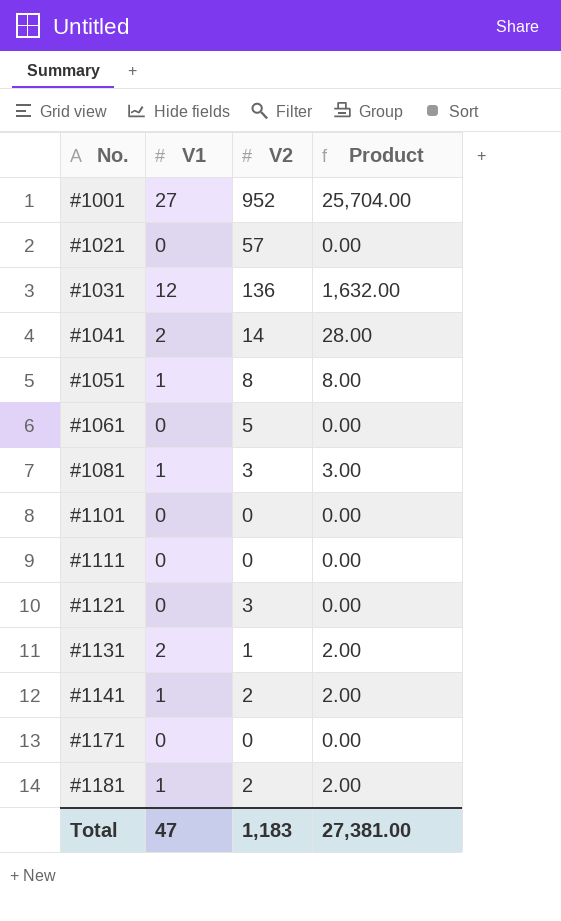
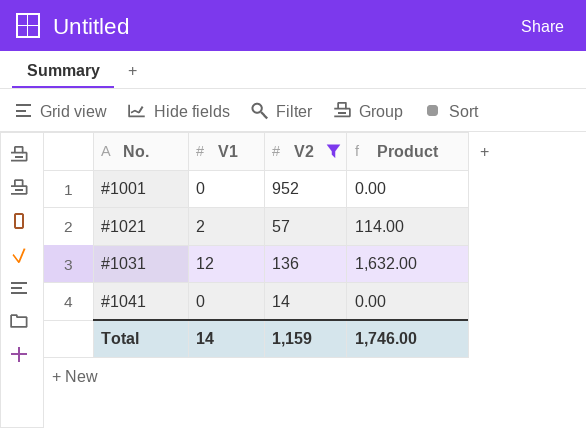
filter: none -> V2 >= 14
#1001 | V1: 27 -> 0
#1001 | Product: 25,704.00 -> 0.00
#1021 | V1: 0 -> 2
#1021 | Product: 0.00 -> 114.00
#1041 | V1: 2 -> 0
#1041 | Product: 28.00 -> 0.00
Total | V1: 47 -> 14
Total | V2: 1,183 -> 1,159
Total | Product: 27,381.00 -> 1,746.00

